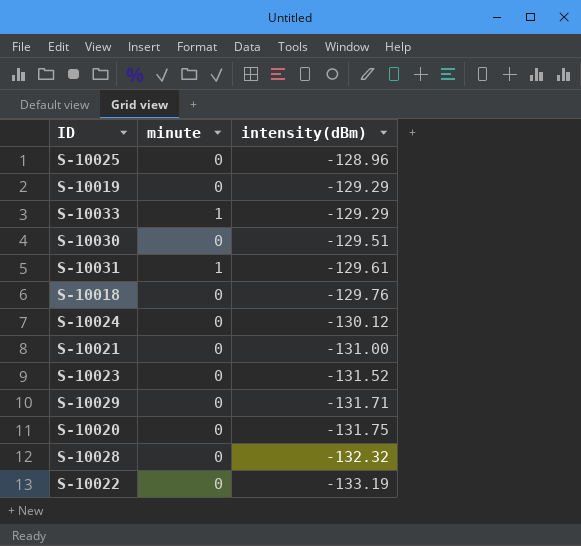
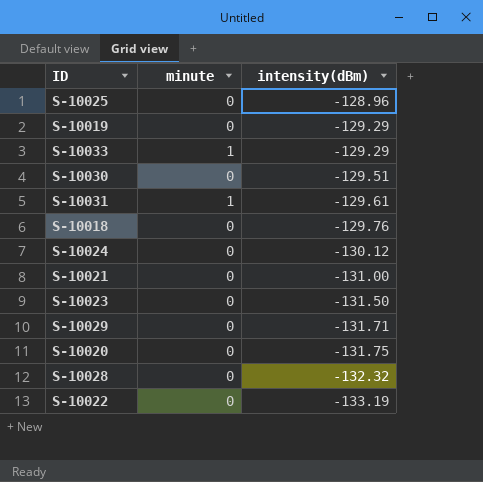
S-10023 | intensity(dBm): -131.52 -> -131.50

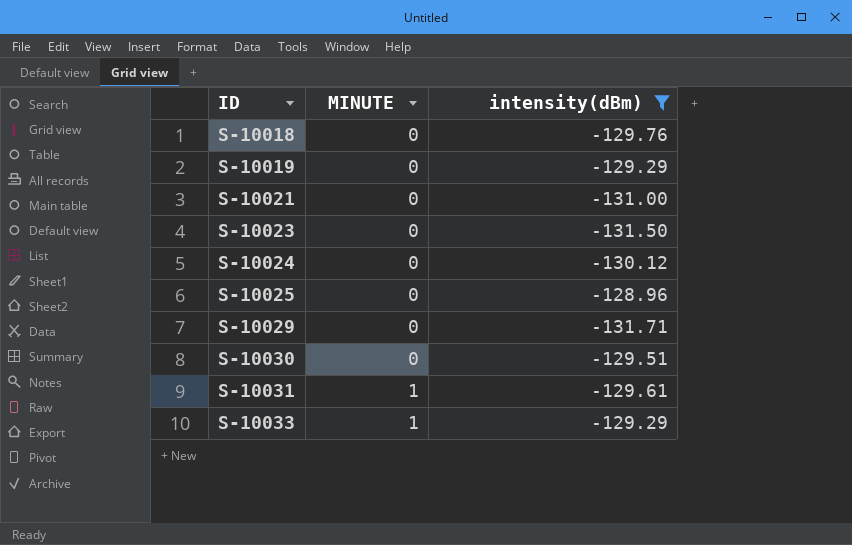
filter: none -> intensity(dBm) >= -131.71
row order: intensity(dBm) descending -> ID ascending
column name: minute -> MINUTE

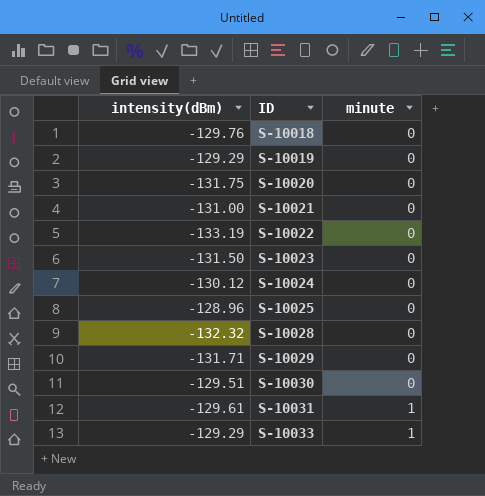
filter: intensity(dBm) >= -131.71 -> none
column intensity(dBm) | position: 3 -> 1
column name: MINUTE -> minute

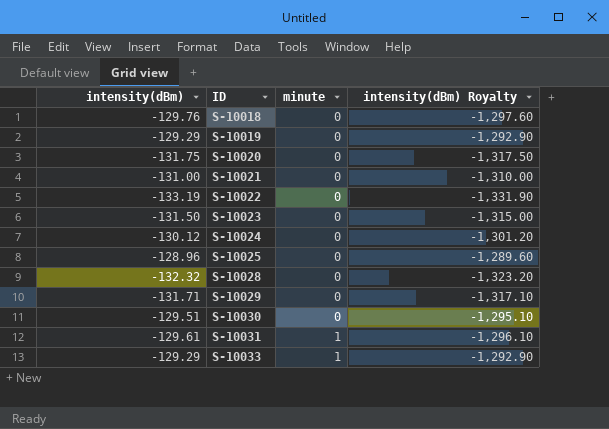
column intensity(dBm) Royalty | formula: none -> [intensity(dBm)] * 10

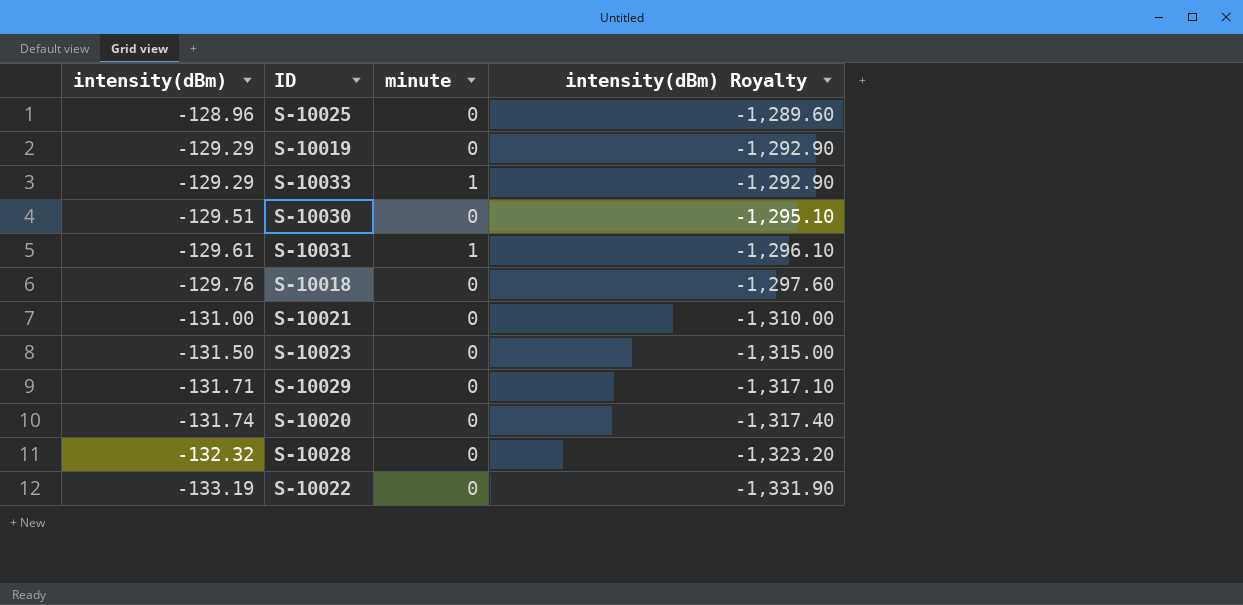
row order: ID ascending -> intensity(dBm) descending
row S-10024: -130.12 | 0 | -1,301.20 -> none
S-10020 | intensity(dBm): -131.75 -> -131.74
S-10020 | intensity(dBm) Royalty: -1,317.50 -> -1,317.40

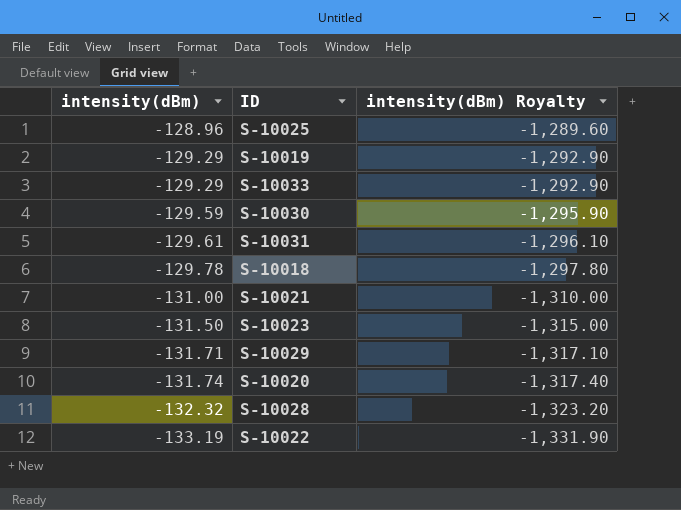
column minute | position: 3 -> none
S-10030 | intensity(dBm): -129.51 -> -129.59
S-10030 | intensity(dBm) Royalty: -1,295.10 -> -1,295.90
S-10018 | intensity(dBm): -129.76 -> -129.78
S-10018 | intensity(dBm) Royalty: -1,297.60 -> -1,297.80

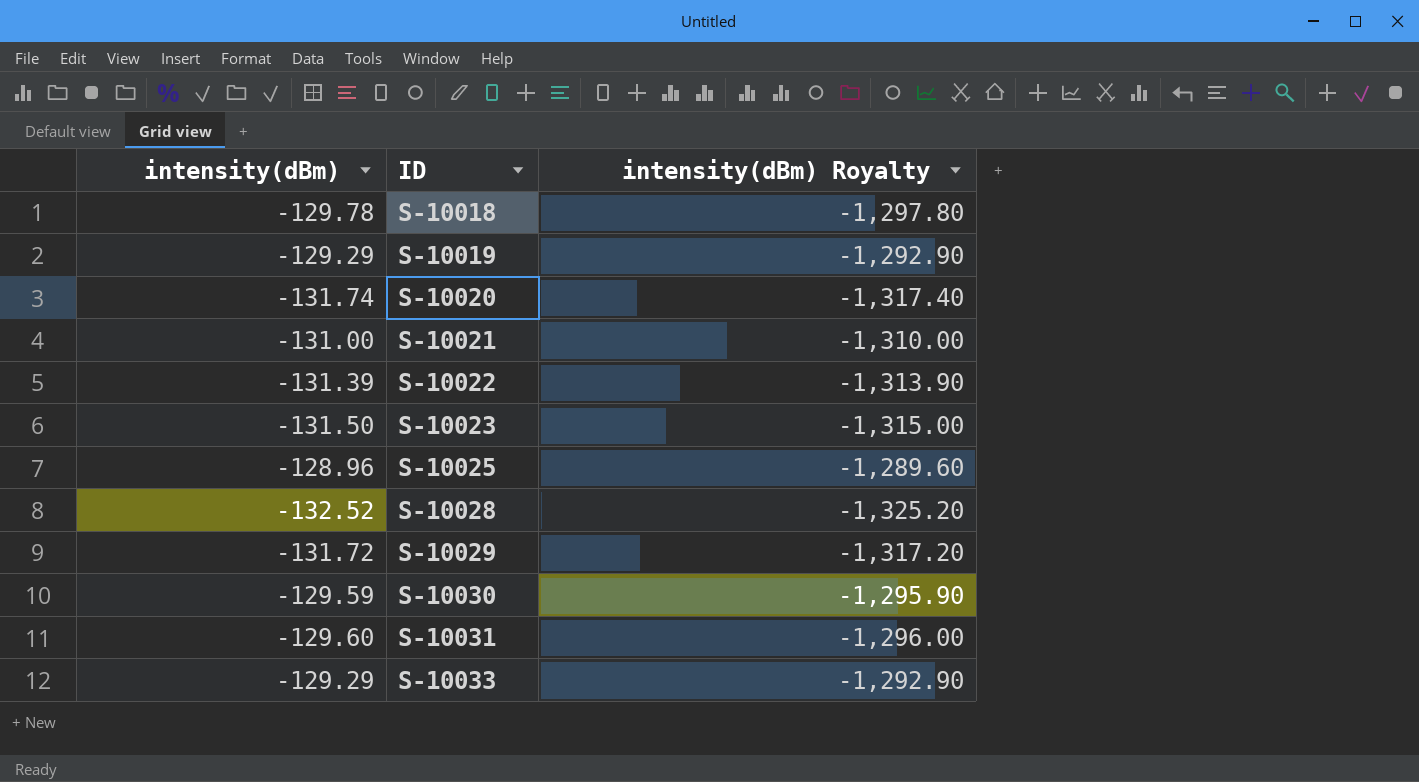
row order: intensity(dBm) descending -> ID ascending
S-10022 | intensity(dBm): -133.19 -> -131.39
S-10022 | intensity(dBm) Royalty: -1,331.90 -> -1,313.90
S-10028 | intensity(dBm): -132.32 -> -132.52
S-10028 | intensity(dBm) Royalty: -1,323.20 -> -1,325.20
S-10029 | intensity(dBm): -131.71 -> -131.72
S-10029 | intensity(dBm) Royalty: -1,317.10 -> -1,317.20
S-10031 | intensity(dBm): -129.61 -> -129.60
S-10031 | intensity(dBm) Royalty: -1,296.10 -> -1,296.00

